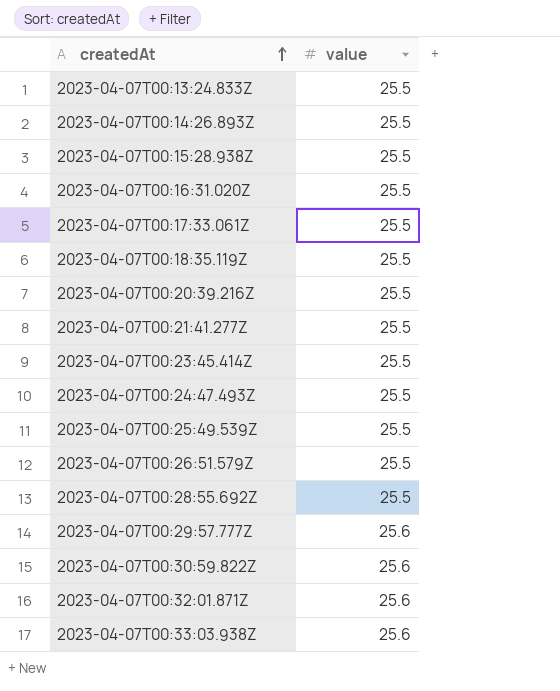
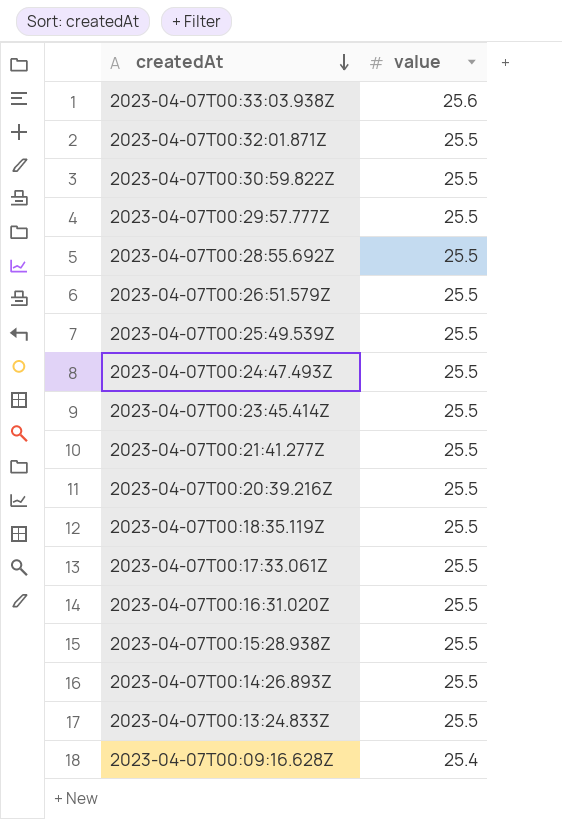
row order: createdAt ascending -> createdAt descending
2023-04-07T00:32:01.871Z | value: 25.6 -> 25.5
2023-04-07T00:30:59.822Z | value: 25.6 -> 25.5
2023-04-07T00:29:57.777Z | value: 25.6 -> 25.5
row 2023-04-07T00:09:16.628Z: none -> 25.4

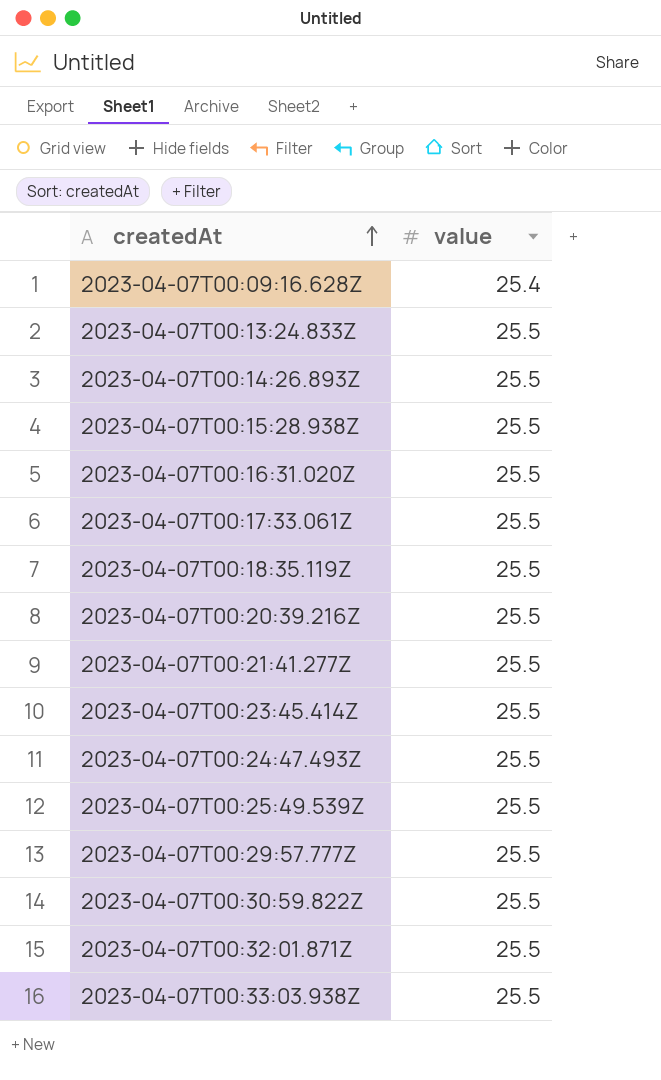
row order: createdAt descending -> createdAt ascending
row 2023-04-07T00:28:55.692Z: 25.5 -> none
row 2023-04-07T00:26:51.579Z: 25.5 -> none
2023-04-07T00:33:03.938Z | value: 25.6 -> 25.5

